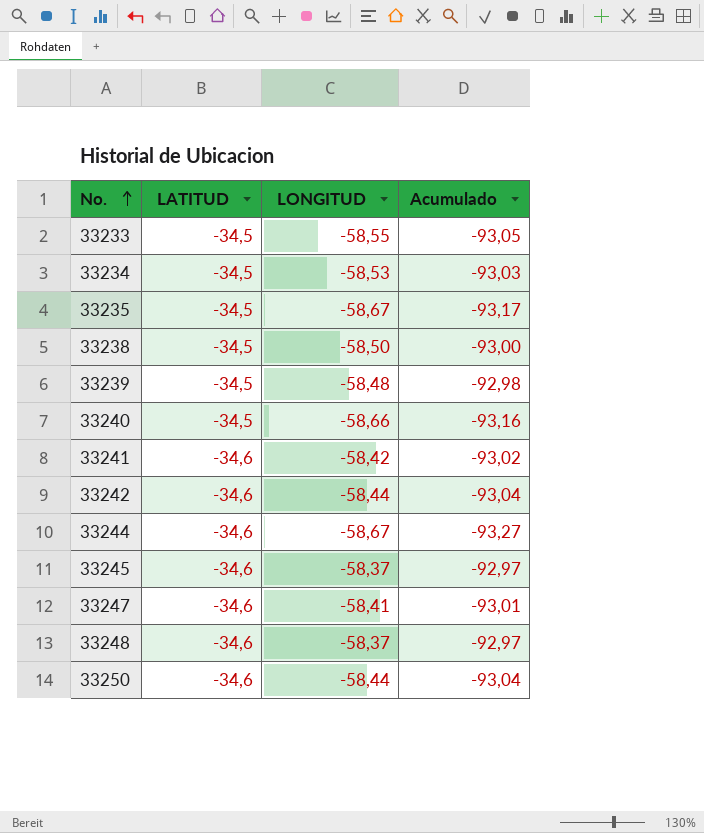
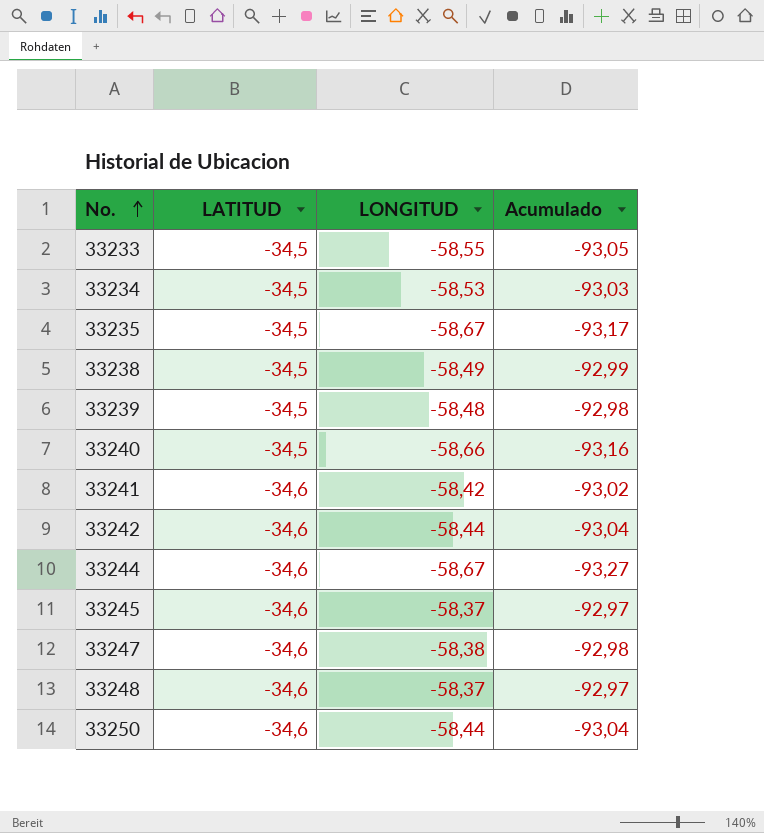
33238 | LONGITUD: -58,50 -> -58,49
33238 | Acumulado: -93,00 -> -92,99
33247 | LONGITUD: -58,41 -> -58,38
33247 | Acumulado: -93,01 -> -92,98

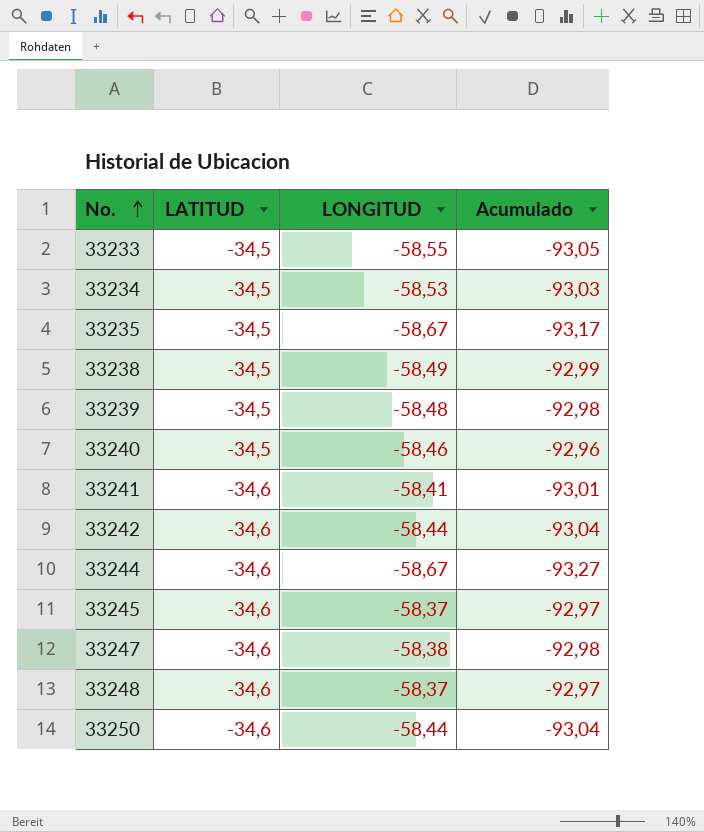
33240 | LONGITUD: -58,66 -> -58,46
33240 | Acumulado: -93,16 -> -92,96
33241 | LONGITUD: -58,42 -> -58,41
33241 | Acumulado: -93,02 -> -93,01

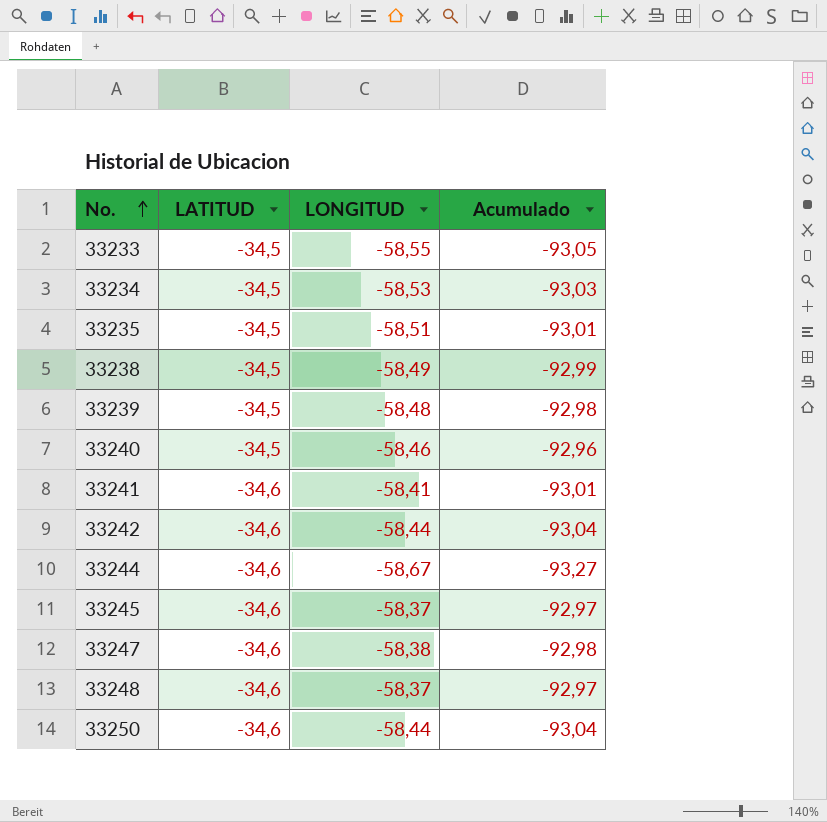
33235 | LONGITUD: -58,67 -> -58,51
33235 | Acumulado: -93,17 -> -93,01

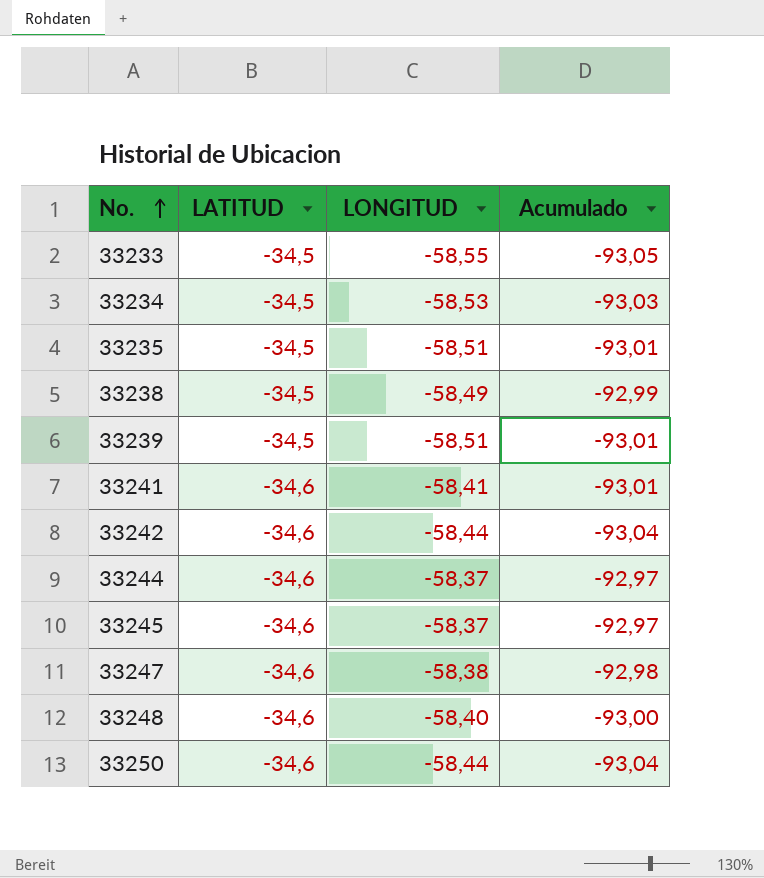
row 33240: -34,5 | -58,46 | -92,96 -> none
33239 | LONGITUD: -58,48 -> -58,51
33239 | Acumulado: -92,98 -> -93,01
33244 | LONGITUD: -58,67 -> -58,37
33244 | Acumulado: -93,27 -> -92,97
33248 | LONGITUD: -58,37 -> -58,40
33248 | Acumulado: -92,97 -> -93,00

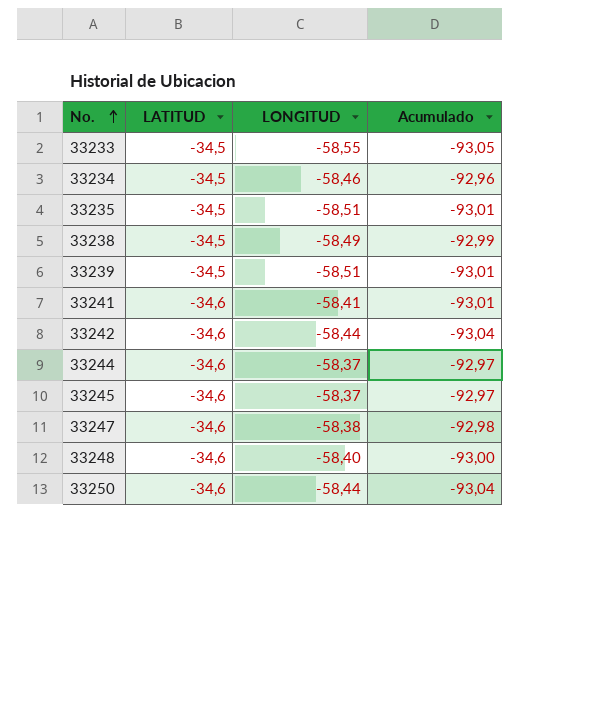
33234 | LONGITUD: -58,53 -> -58,46
33234 | Acumulado: -93,03 -> -92,96

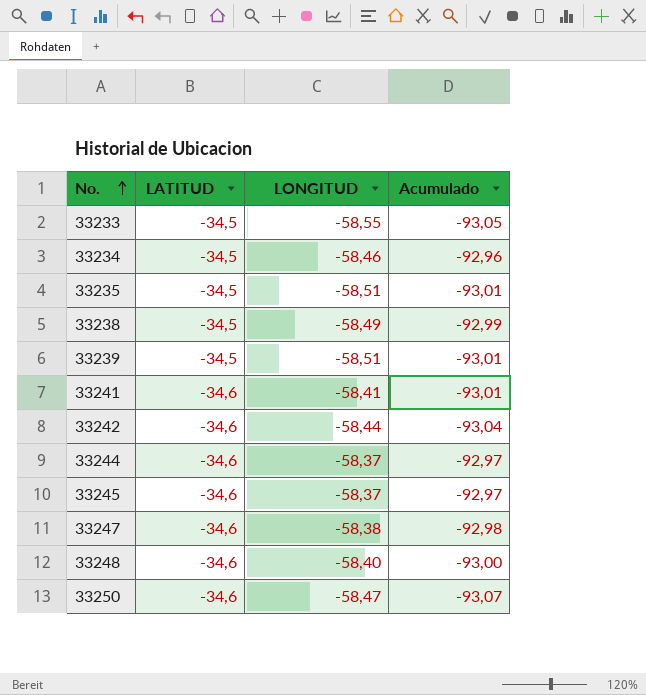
33250 | LONGITUD: -58,44 -> -58,47
33250 | Acumulado: -93,04 -> -93,07

